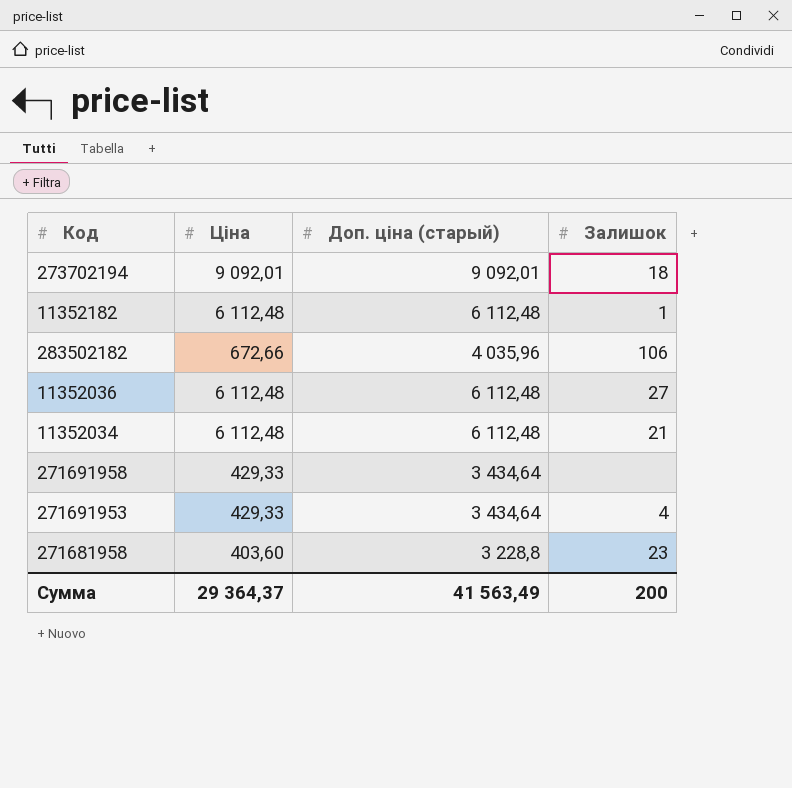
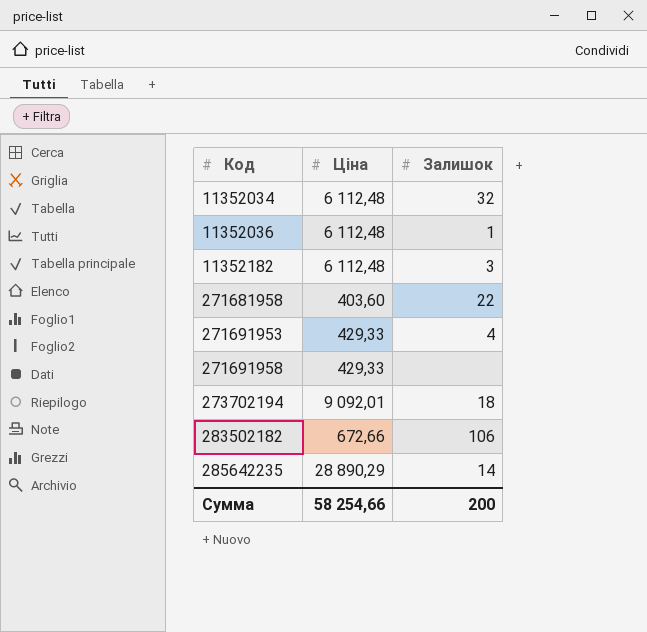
row order: none -> Код ascending
column Доп. ціна (старый) | position: 3 -> none
11352034 | Залишок: 21 -> 32
11352036 | Залишок: 27 -> 1
11352182 | Залишок: 1 -> 3
271681958 | Залишок: 23 -> 22
row 285642235: none -> 28 890,29 | 14
Сумма | Ціна: 29 364,37 -> 58 254,66

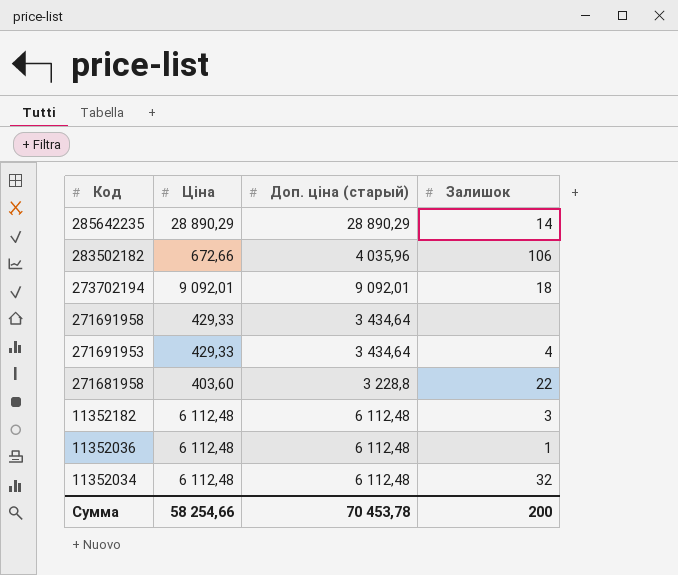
row order: Код ascending -> Код descending
column Доп. ціна (старый) | position: none -> 3

